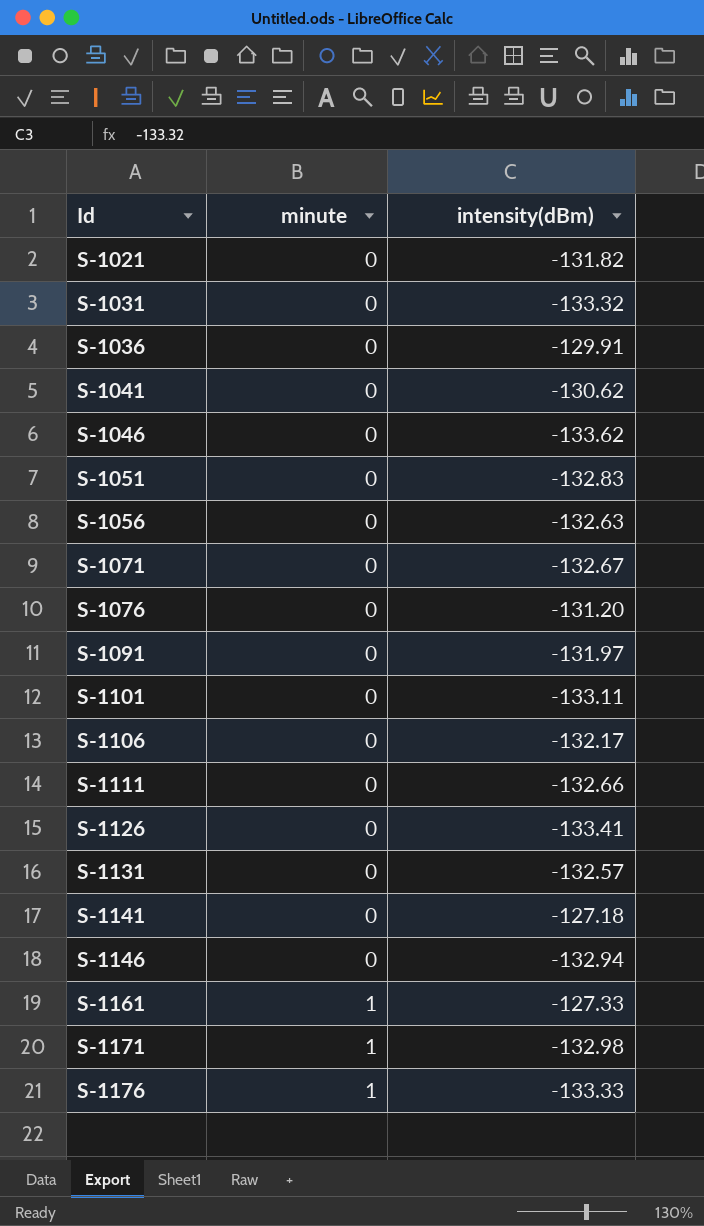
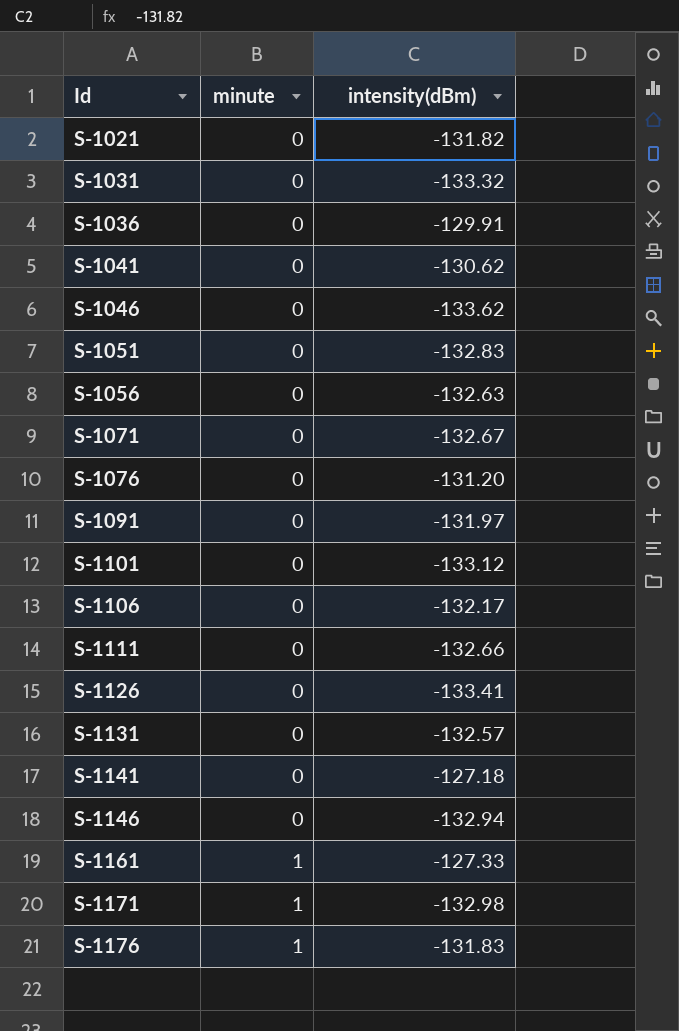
S-1101 | intensity(dBm): -133.11 -> -133.12
S-1176 | intensity(dBm): -133.33 -> -131.83

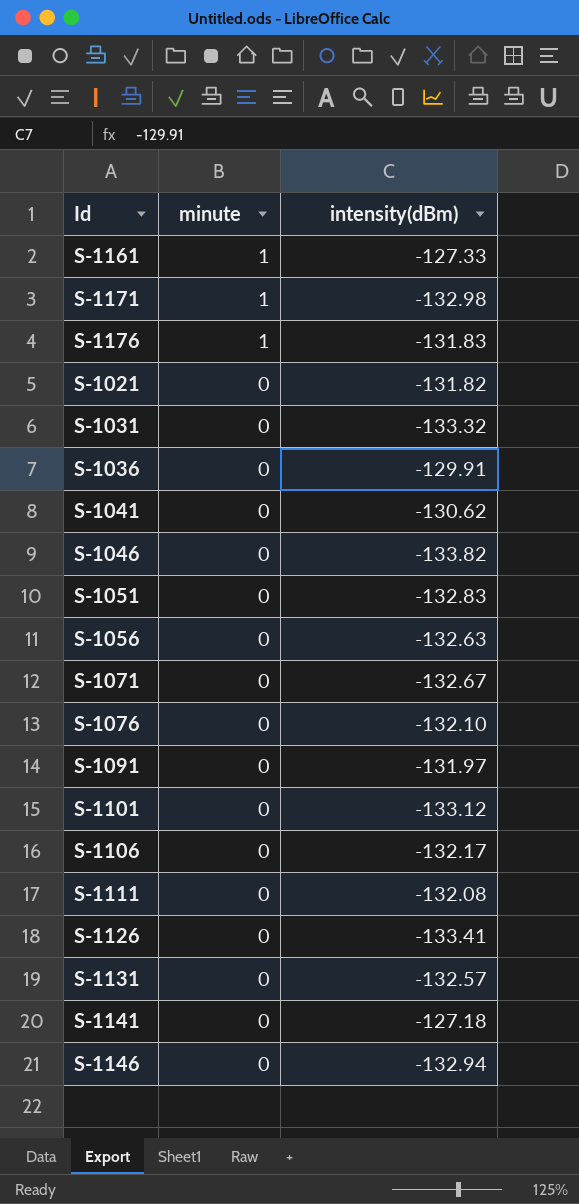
row order: Id ascending -> minute descending
S-1046 | intensity(dBm): -133.62 -> -133.82
S-1076 | intensity(dBm): -131.20 -> -132.10
S-1111 | intensity(dBm): -132.66 -> -132.08

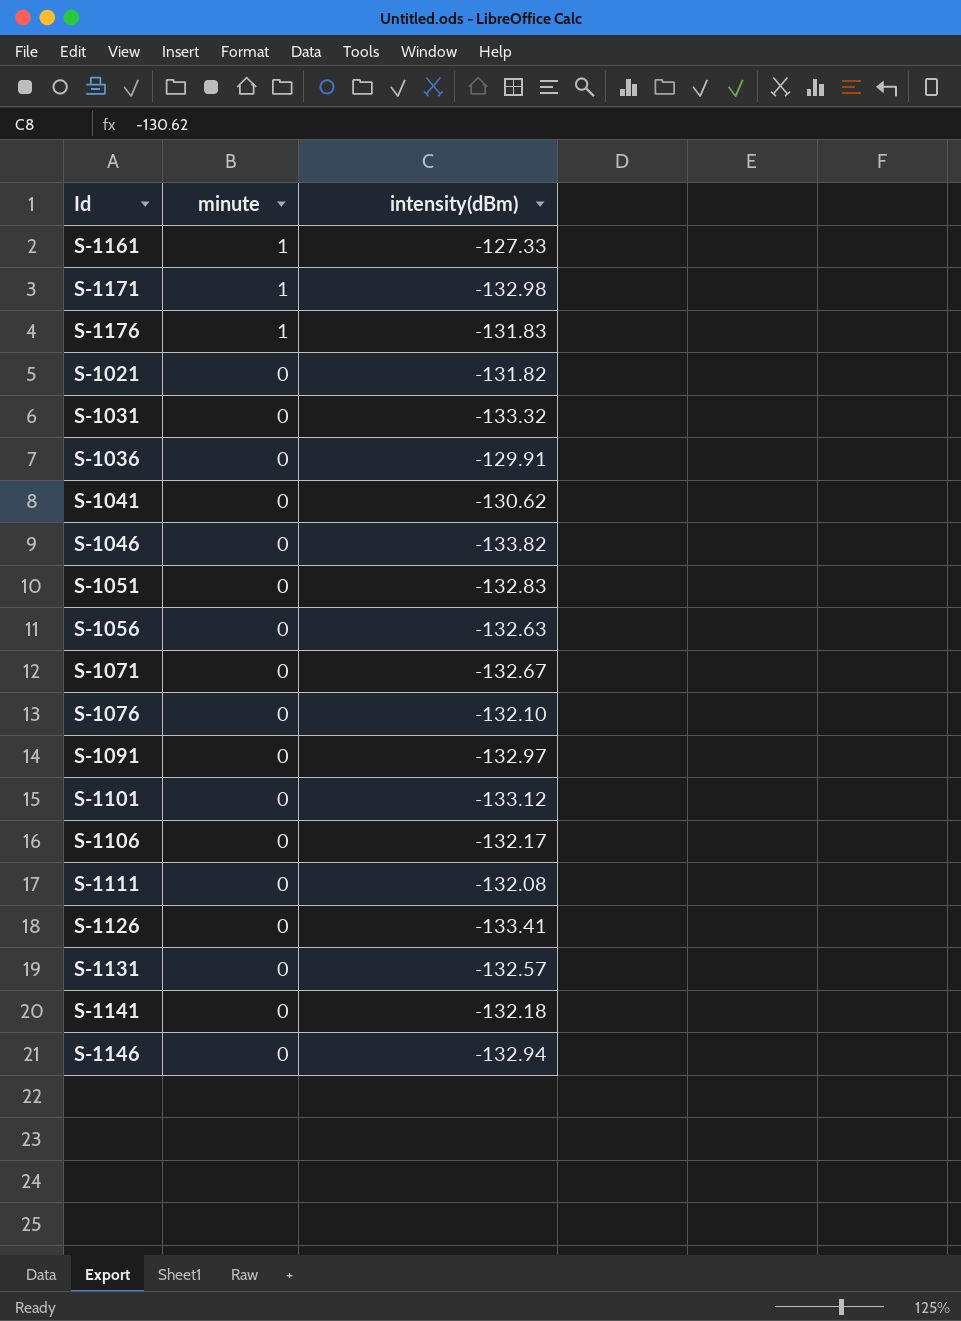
S-1091 | intensity(dBm): -131.97 -> -132.97
S-1141 | intensity(dBm): -127.18 -> -132.18

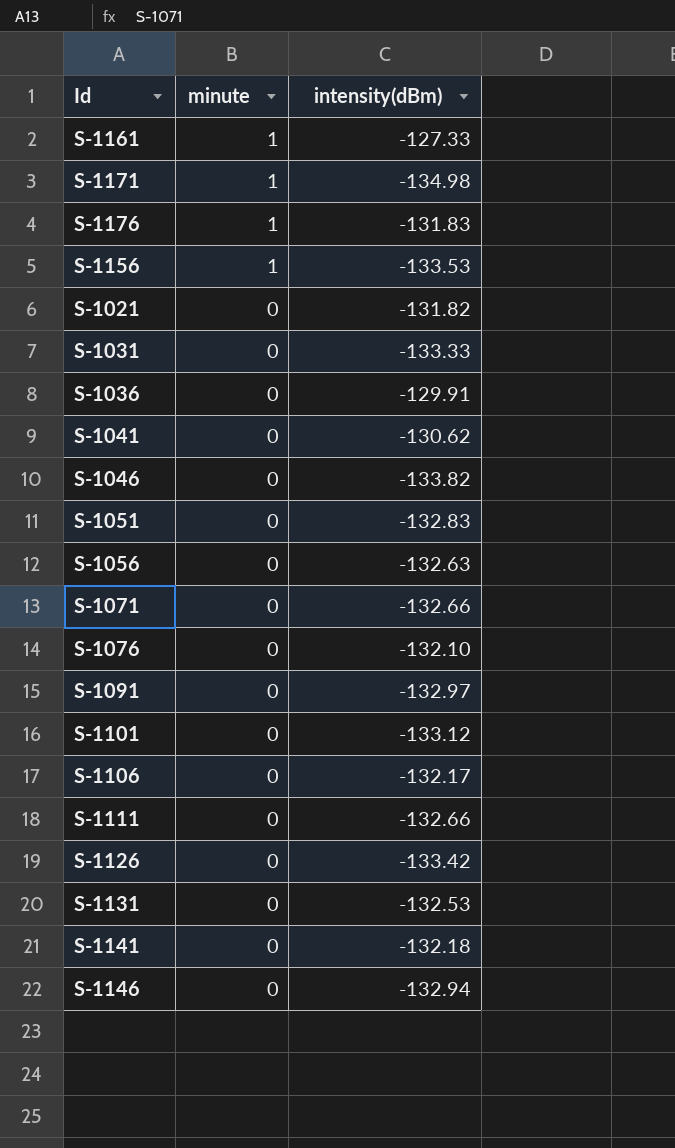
S-1171 | intensity(dBm): -132.98 -> -134.98
row S-1156: none -> 1 | -133.53
S-1031 | intensity(dBm): -133.32 -> -133.33
S-1071 | intensity(dBm): -132.67 -> -132.66
S-1111 | intensity(dBm): -132.08 -> -132.66
S-1126 | intensity(dBm): -133.41 -> -133.42
S-1131 | intensity(dBm): -132.57 -> -132.53

